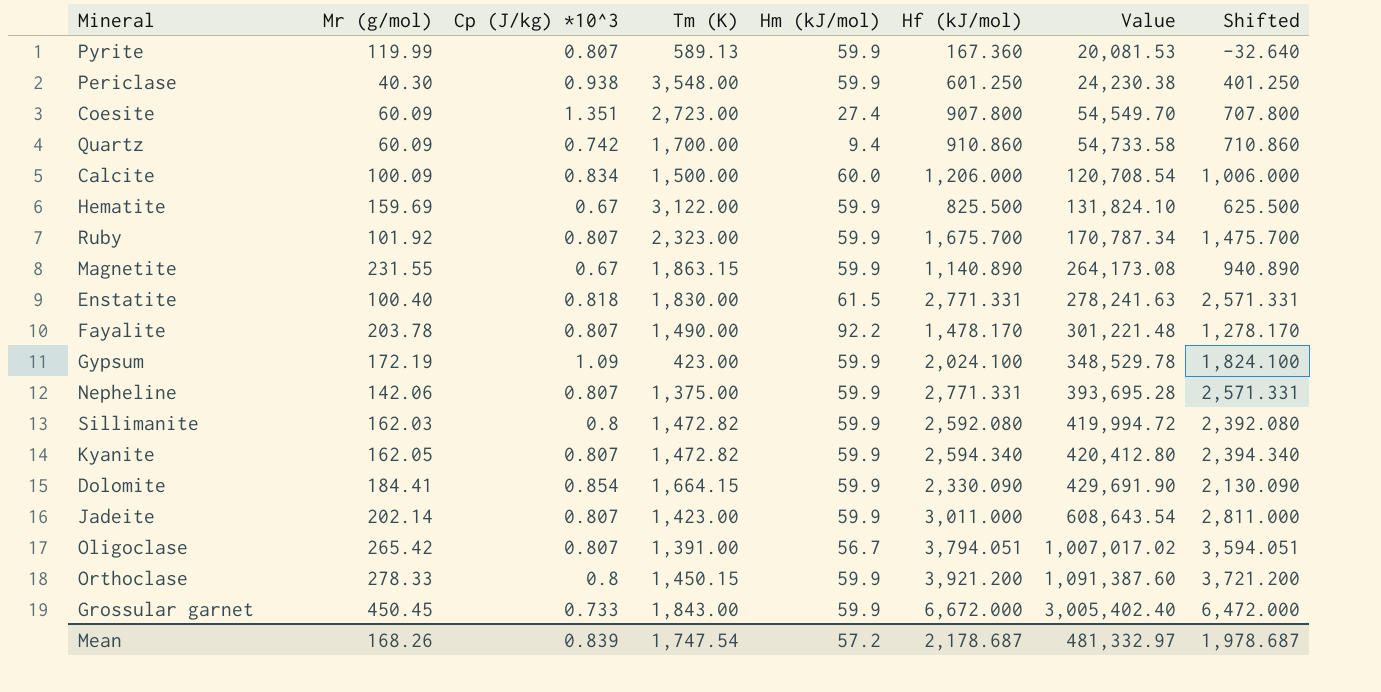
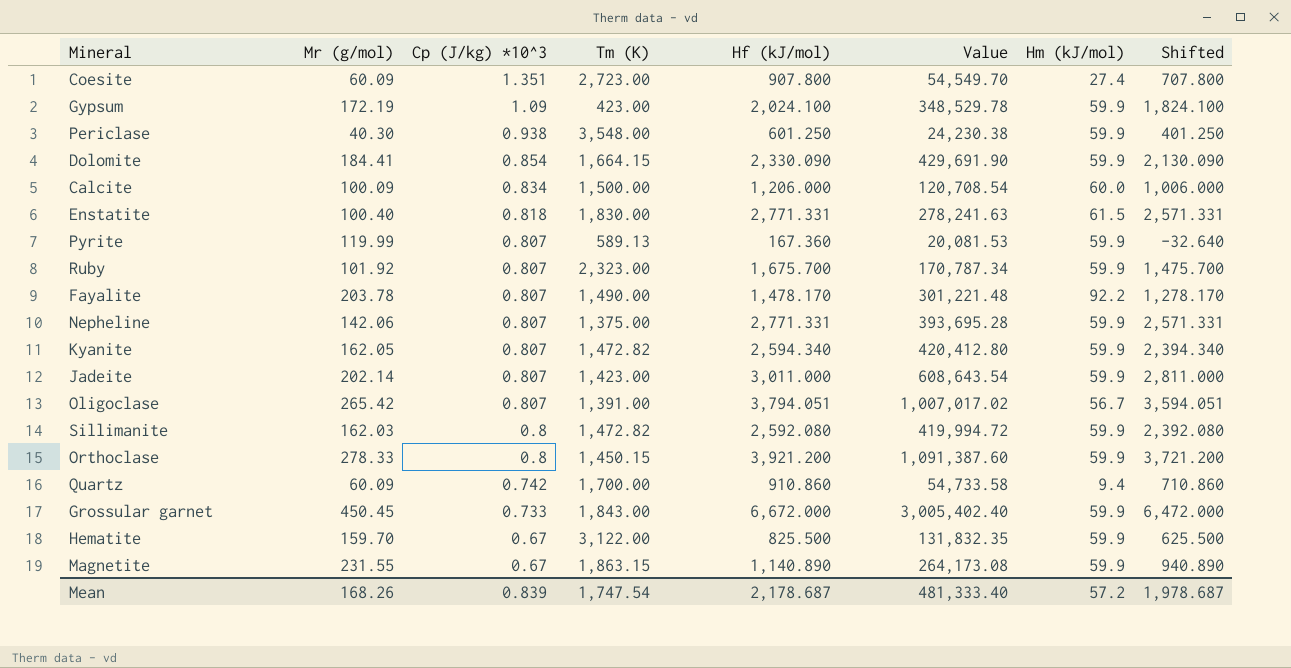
row order: Value ascending -> Cp (J/kg) *10^3 descending
column Hm (kJ/mol) | position: 5 -> 7
Hematite | Mr (g/mol): 159.69 -> 159.70
Hematite | Value: 131,824.10 -> 131,832.35
Mean | Value: 481,332.97 -> 481,333.40

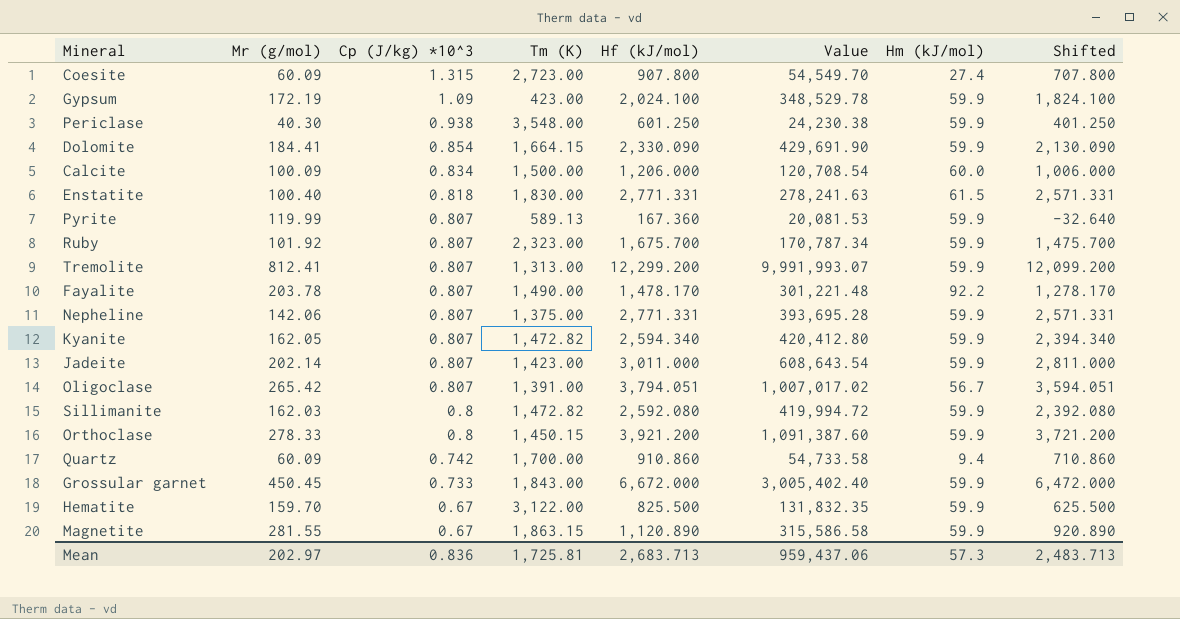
Coesite | Cp (J/kg) *10^3: 1.351 -> 1.315
row Tremolite: none -> 812.41 | 0.807 | 1,313.00 | 12,299.200 | 9,991,993.07 | 59.9 | 12,099.200
Magnetite | Mr (g/mol): 231.55 -> 281.55
Magnetite | Hf (kJ/mol): 1,140.890 -> 1,120.890
Magnetite | Value: 264,173.08 -> 315,586.58
Magnetite | Shifted: 940.890 -> 920.890
Mean | Mr (g/mol): 168.26 -> 202.97
Mean | Cp (J/kg) *10^3: 0.839 -> 0.836
Mean | Tm (K): 1,747.54 -> 1,725.81
Mean | Hf (kJ/mol): 2,178.687 -> 2,683.713
Mean | Value: 481,333.40 -> 959,437.06
Mean | Hm (kJ/mol): 57.2 -> 57.3
Mean | Shifted: 1,978.687 -> 2,483.713

